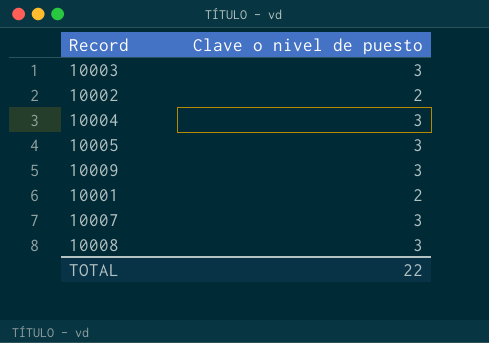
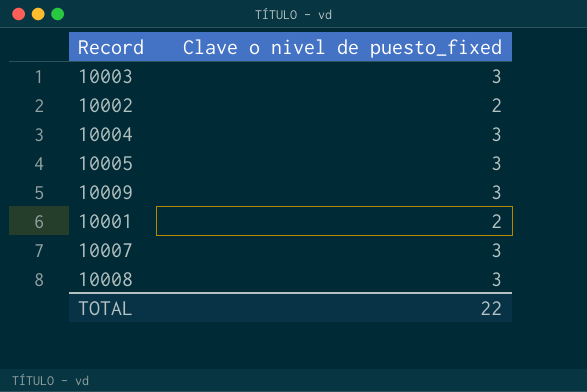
column name: Clave o nivel de puesto -> Clave o nivel de puesto_fixed

